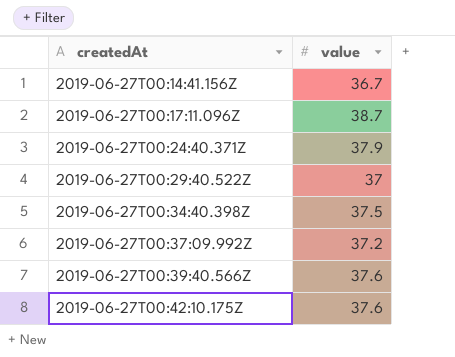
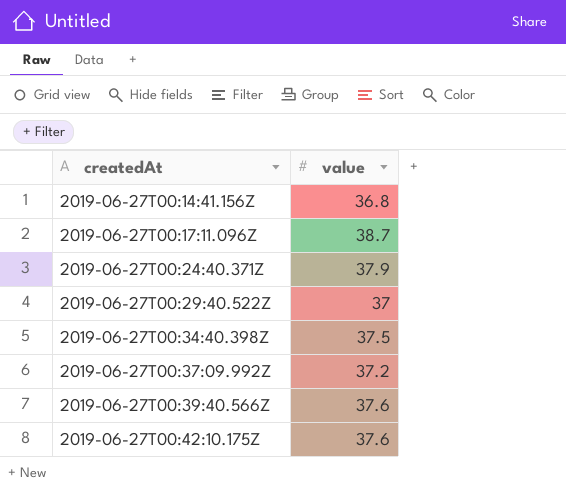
2019-06-27T00:14:41.156Z | value: 36.7 -> 36.8

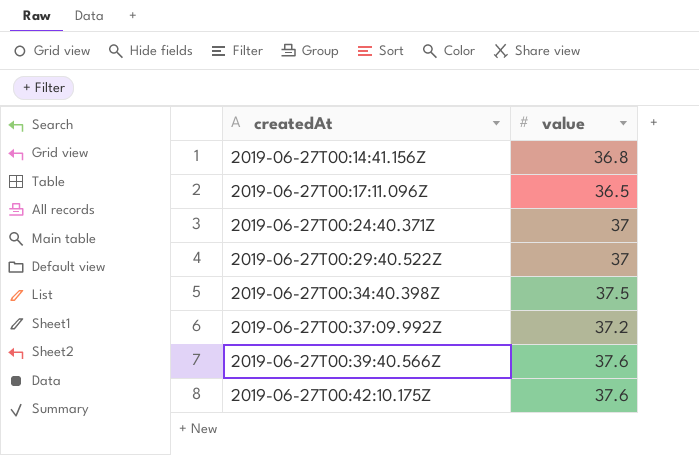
2019-06-27T00:17:11.096Z | value: 38.7 -> 36.5
2019-06-27T00:24:40.371Z | value: 37.9 -> 37

